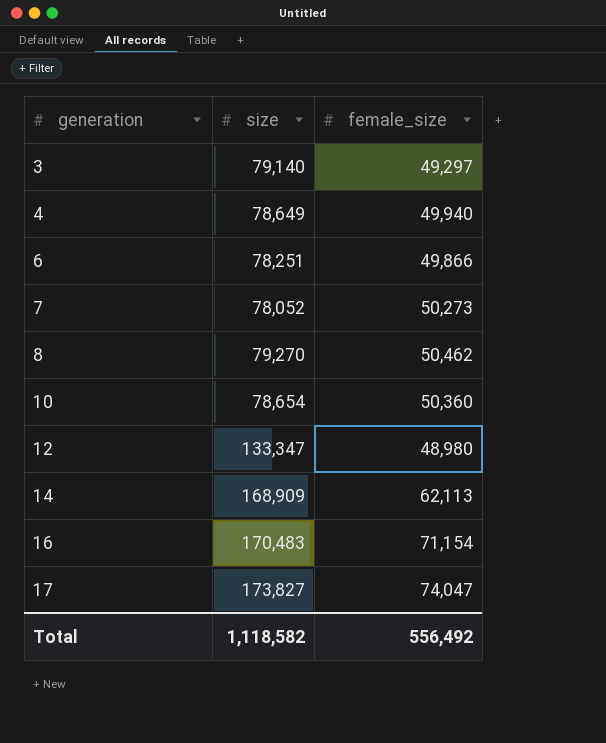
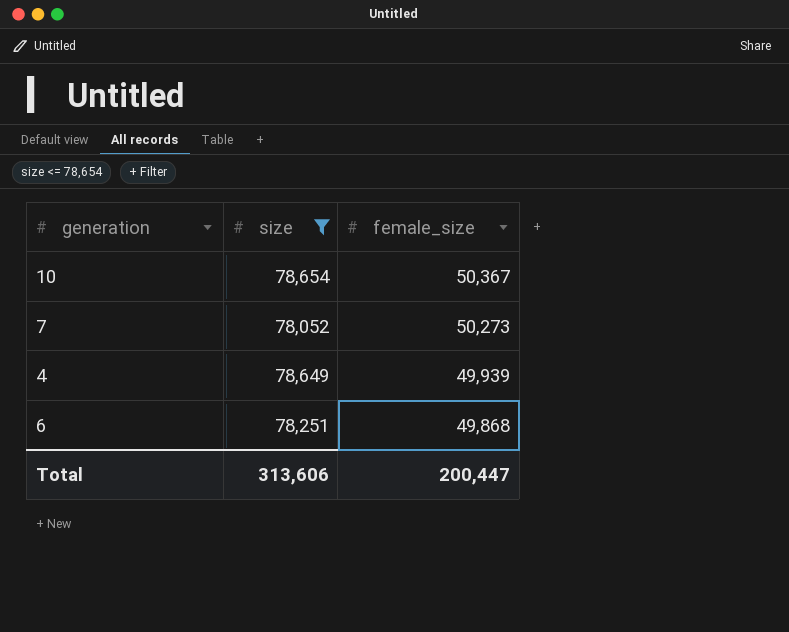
filter: none -> size <= 78,654
row order: generation ascending -> female_size descending
10 | female_size: 50,360 -> 50,367
4 | female_size: 49,940 -> 49,939
6 | female_size: 49,866 -> 49,868
Total | size: 1,118,582 -> 313,606
Total | female_size: 556,492 -> 200,447

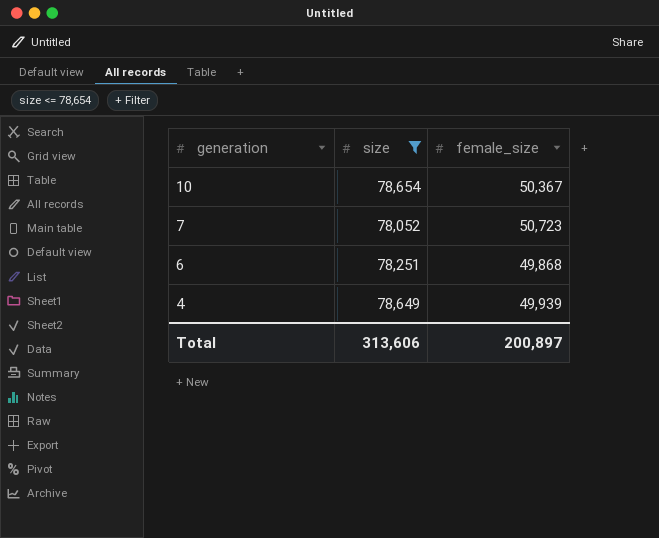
row order: female_size descending -> generation descending
7 | female_size: 50,273 -> 50,723
Total | female_size: 200,447 -> 200,897

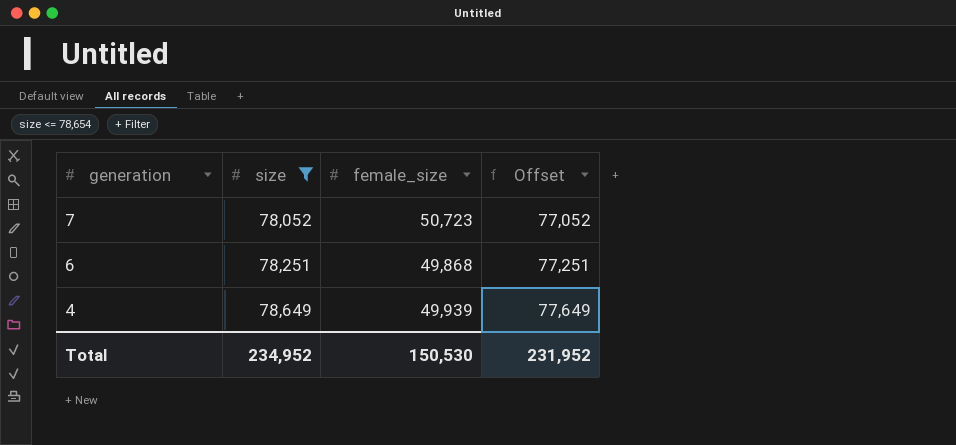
column Offset | formula: none -> [size] - 1000
row 10: 78,654 | 50,367 -> none
Total | size: 313,606 -> 234,952
Total | female_size: 200,897 -> 150,530

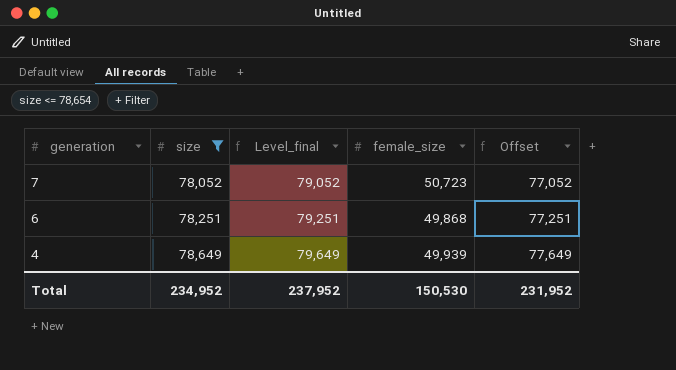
column Level_final | formula: none -> [size] + 1000

